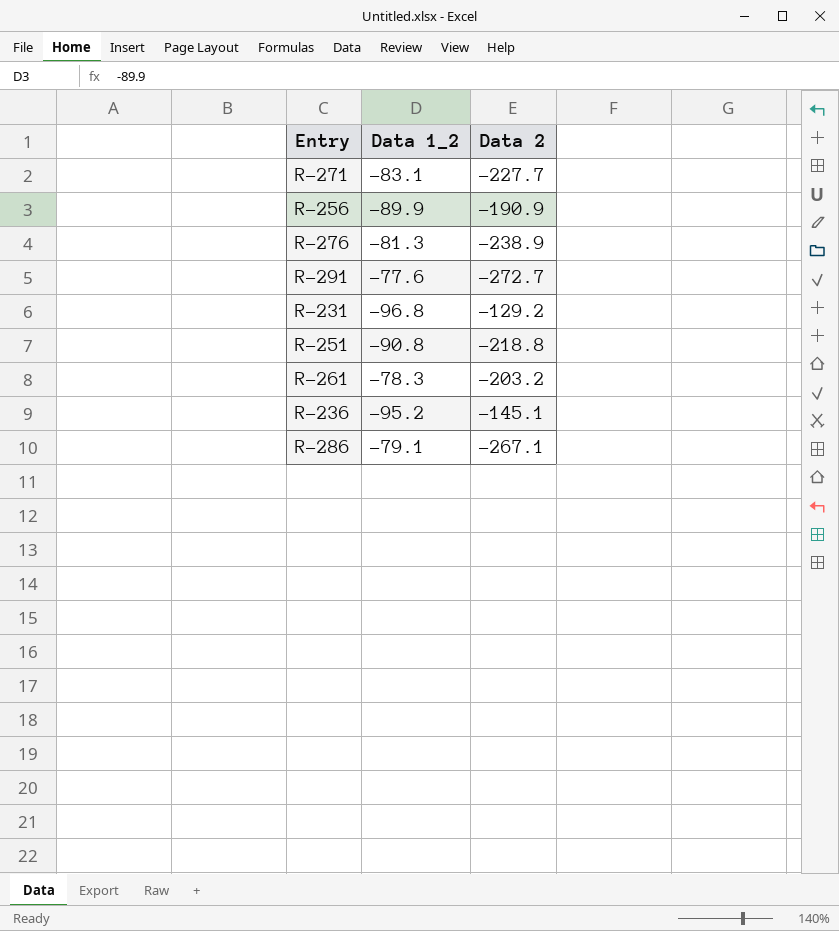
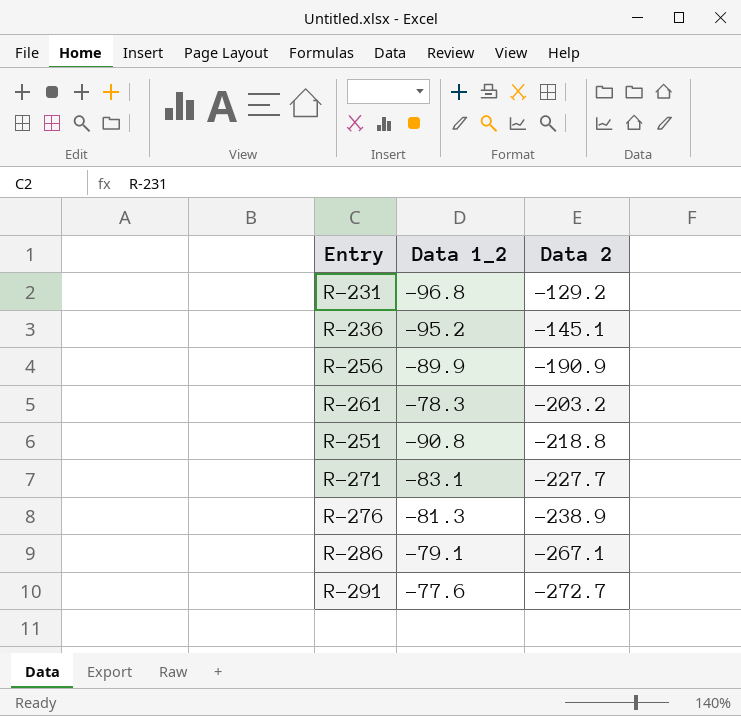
row order: none -> Data 2 descending

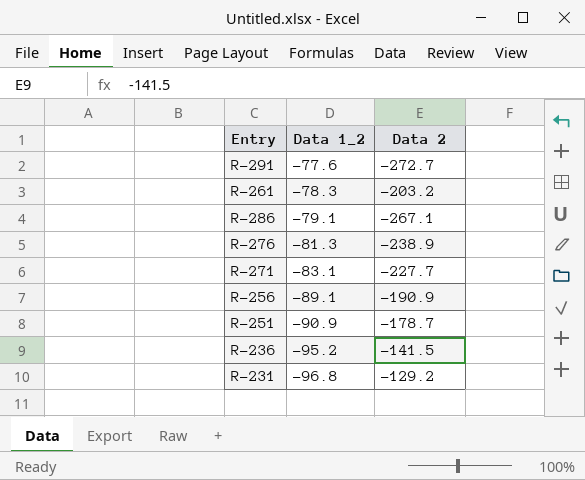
row order: Data 2 descending -> Data 1_2 descending
R-256 | Data 1_2: -89.9 -> -89.1
R-251 | Data 1_2: -90.8 -> -90.9
R-251 | Data 2: -218.8 -> -178.7
R-236 | Data 2: -145.1 -> -141.5

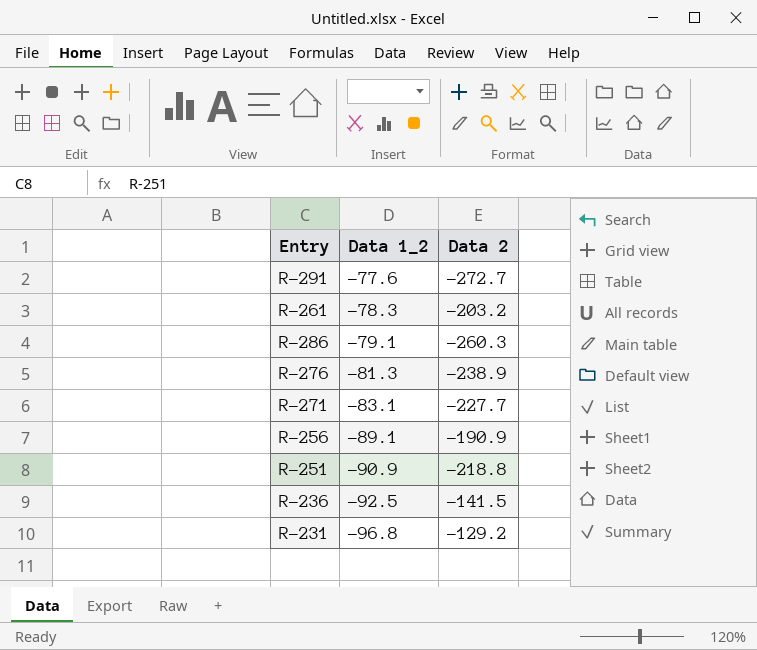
R-286 | Data 2: -267.1 -> -260.3
R-251 | Data 2: -178.7 -> -218.8
R-236 | Data 1_2: -95.2 -> -92.5

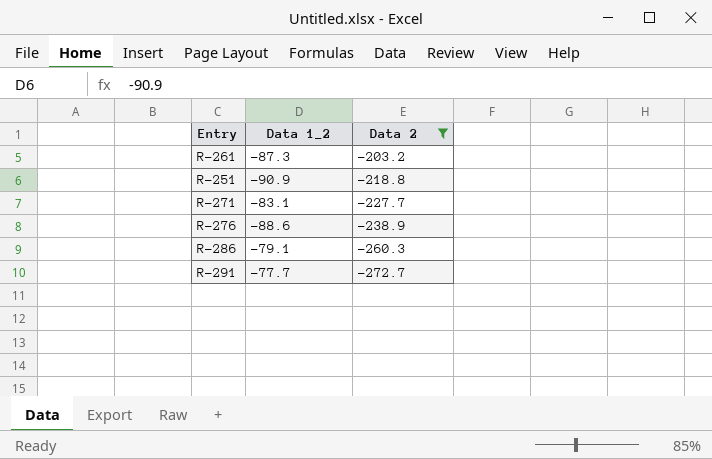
filter: none -> Data 2 <= -203.2
row order: Data 1_2 descending -> Data 2 descending
R-261 | Data 1_2: -78.3 -> -87.3
R-276 | Data 1_2: -81.3 -> -88.6
R-291 | Data 1_2: -77.6 -> -77.7

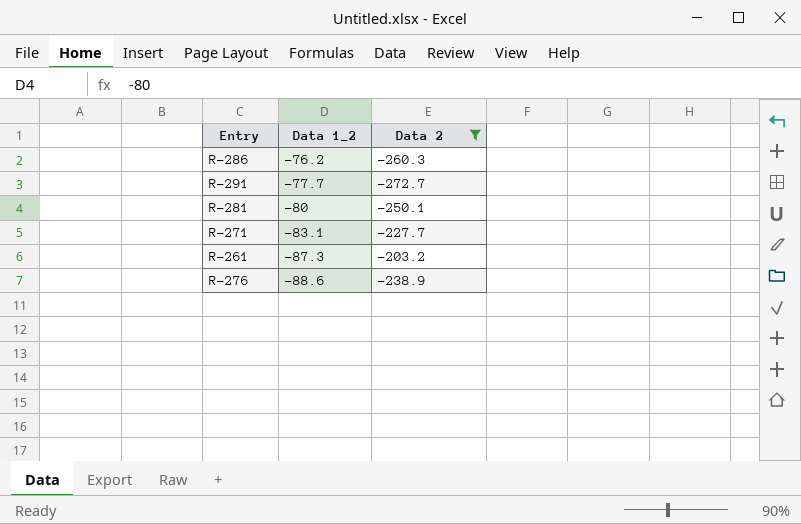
row order: Data 2 descending -> Data 1_2 descending
row R-251: -90.9 | -218.8 -> none
R-286 | Data 1_2: -79.1 -> -76.2
row R-281: none -> -80 | -250.1

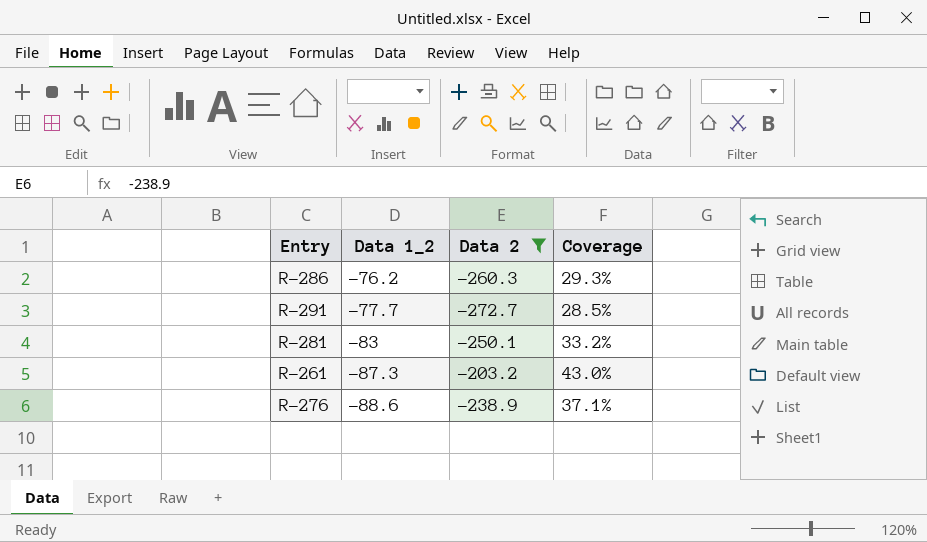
column Coverage | formula: none -> [Data 1_2] / [Data 2]
row R-271: -83.1 | -227.7 -> none
R-281 | Data 1_2: -80 -> -83

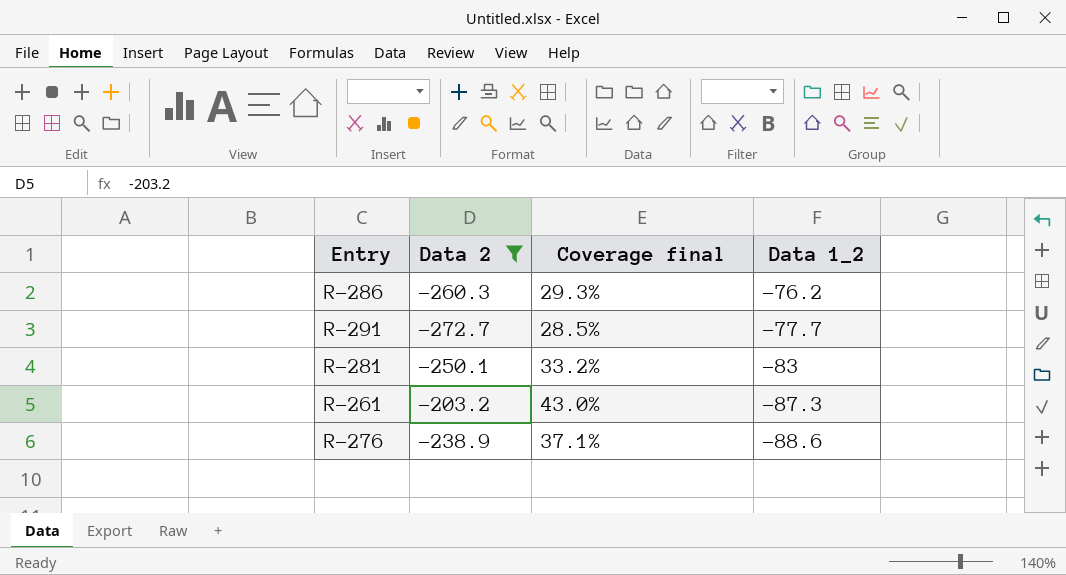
column name: Coverage -> Coverage final
column Data 1_2 | position: 2 -> 4

